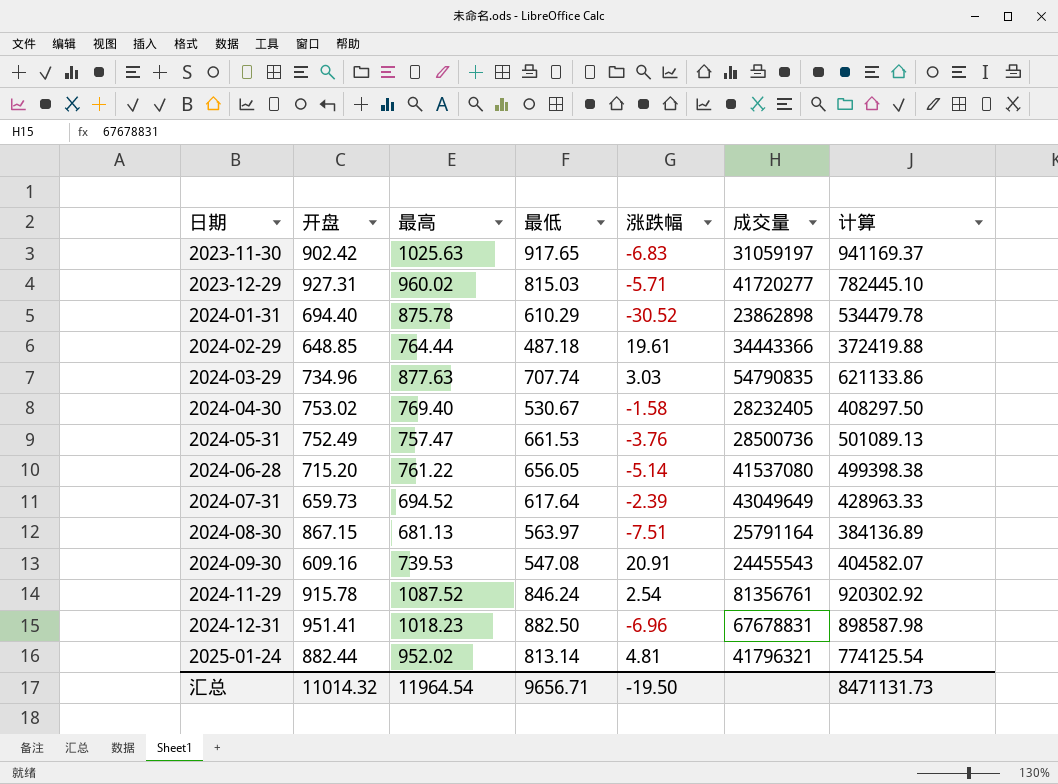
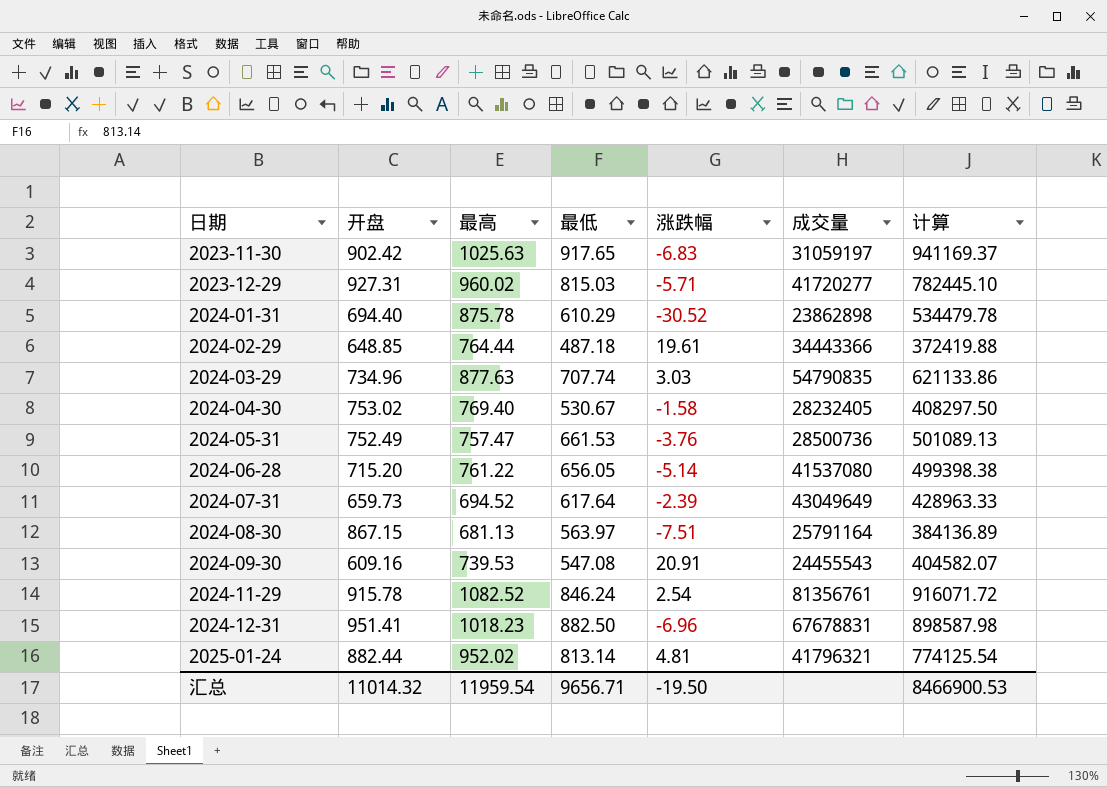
2024-11-29 | 最高: 1087.52 -> 1082.52
2024-11-29 | 计算: 920302.92 -> 916071.72
汇总 | 最高: 11964.54 -> 11959.54
汇总 | 计算: 8471131.73 -> 8466900.53

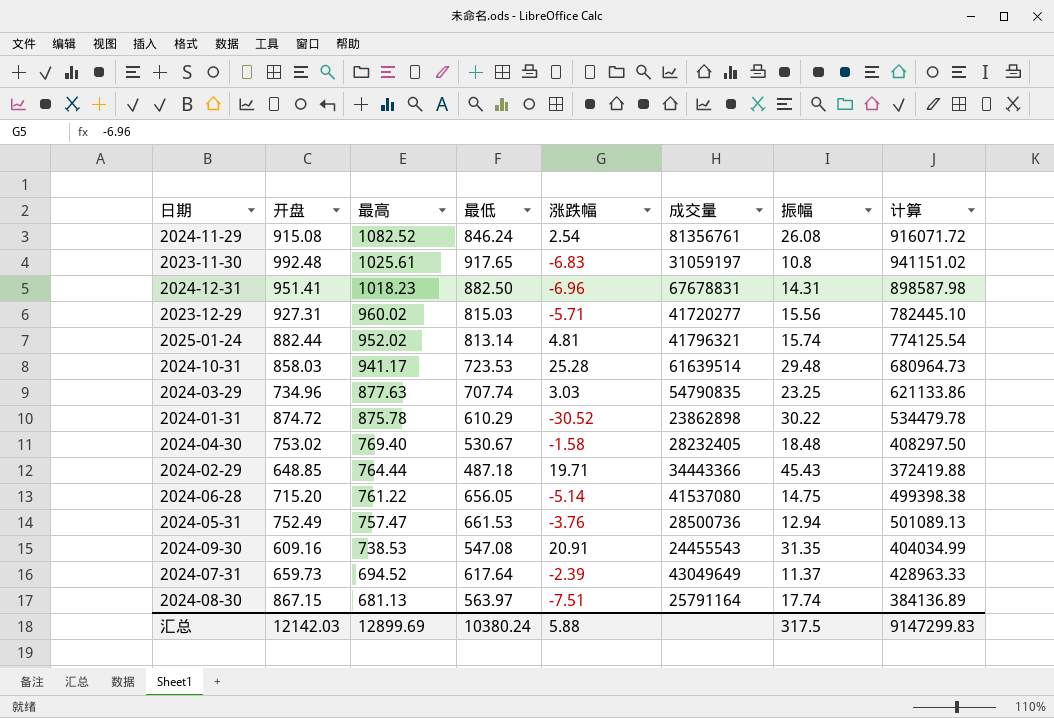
row order: 日期 ascending -> 最高 descending
column 振幅 | position: none -> 7
2024-11-29 | 开盘: 915.78 -> 915.08
2023-11-30 | 开盘: 902.42 -> 992.48
2023-11-30 | 最高: 1025.63 -> 1025.61
2023-11-30 | 计算: 941169.37 -> 941151.02
row 2024-10-31: none -> 858.03 | 941.17 | 723.53 | 25.28 | 61639514 | 29.48 | 680964.73
2024-01-31 | 开盘: 694.40 -> 874.72
2024-02-29 | 涨跌幅: 19.61 -> 19.71
2024-09-30 | 最高: 739.53 -> 738.53
2024-09-30 | 计算: 404582.07 -> 404034.99
汇总 | 开盘: 11014.32 -> 12142.03
汇总 | 最高: 11959.54 -> 12899.69
汇总 | 最低: 9656.71 -> 10380.24
汇总 | 涨跌幅: -19.50 -> 5.88
汇总 | 计算: 8466900.53 -> 9147299.83

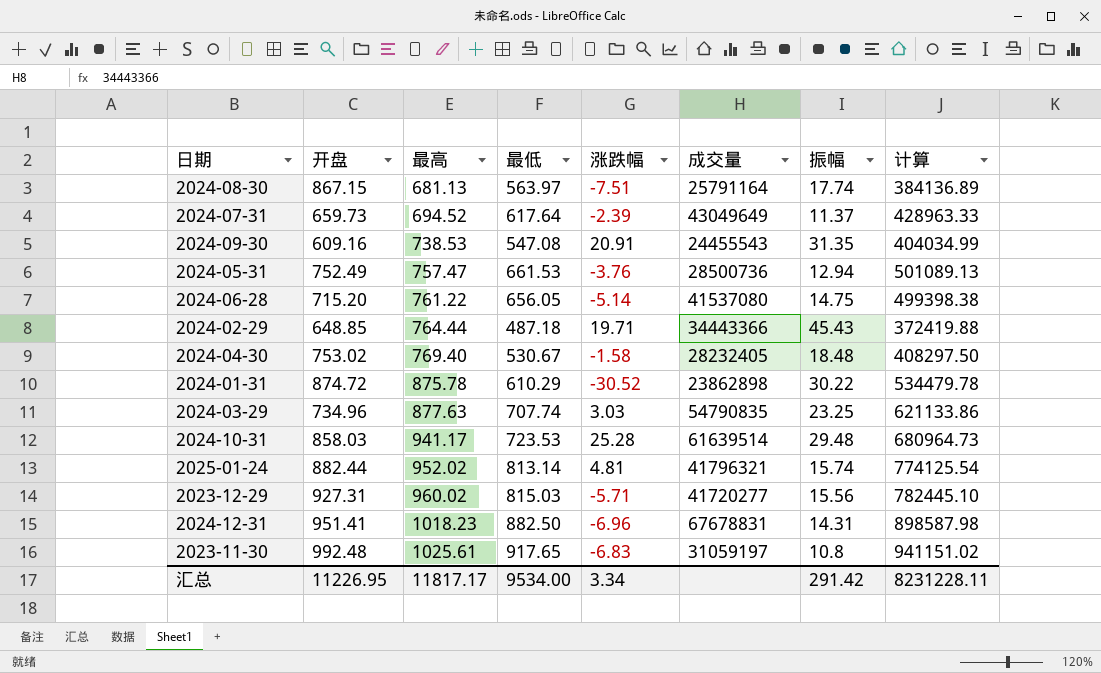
row order: 最高 descending -> 最高 ascending
row 2024-11-29: 915.08 | 1082.52 | 846.24 | 2.54 | 81356761 | 26.08 | 916071.72 -> none
汇总 | 开盘: 12142.03 -> 11226.95
汇总 | 最高: 12899.69 -> 11817.17
汇总 | 最低: 10380.24 -> 9534.00
汇总 | 涨跌幅: 5.88 -> 3.34
汇总 | 振幅: 317.5 -> 291.42
汇总 | 计算: 9147299.83 -> 8231228.11

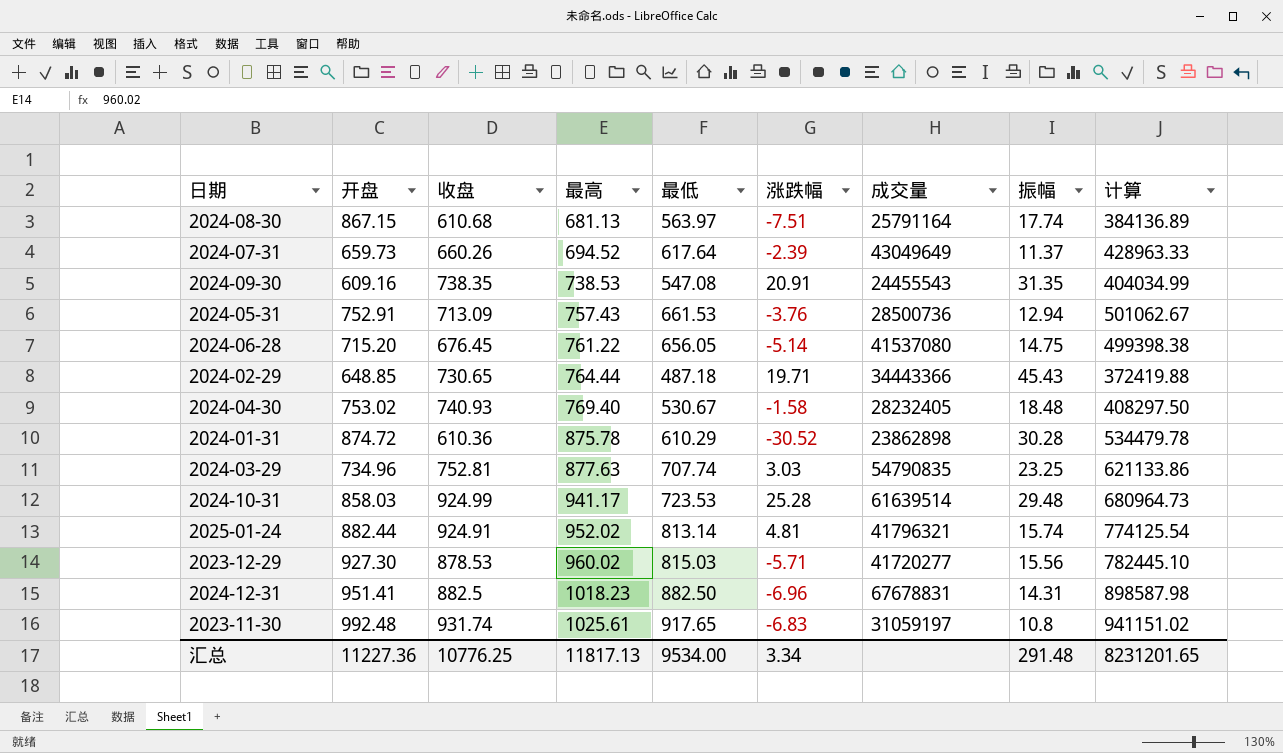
column 收盘 | position: none -> 3
2024-05-31 | 开盘: 752.49 -> 752.91
2024-05-31 | 最高: 757.47 -> 757.43
2024-05-31 | 计算: 501089.13 -> 501062.67
2024-01-31 | 振幅: 30.22 -> 30.28
2023-12-29 | 开盘: 927.31 -> 927.30
汇总 | 开盘: 11226.95 -> 11227.36
汇总 | 最高: 11817.17 -> 11817.13
汇总 | 振幅: 291.42 -> 291.48
汇总 | 计算: 8231228.11 -> 8231201.65

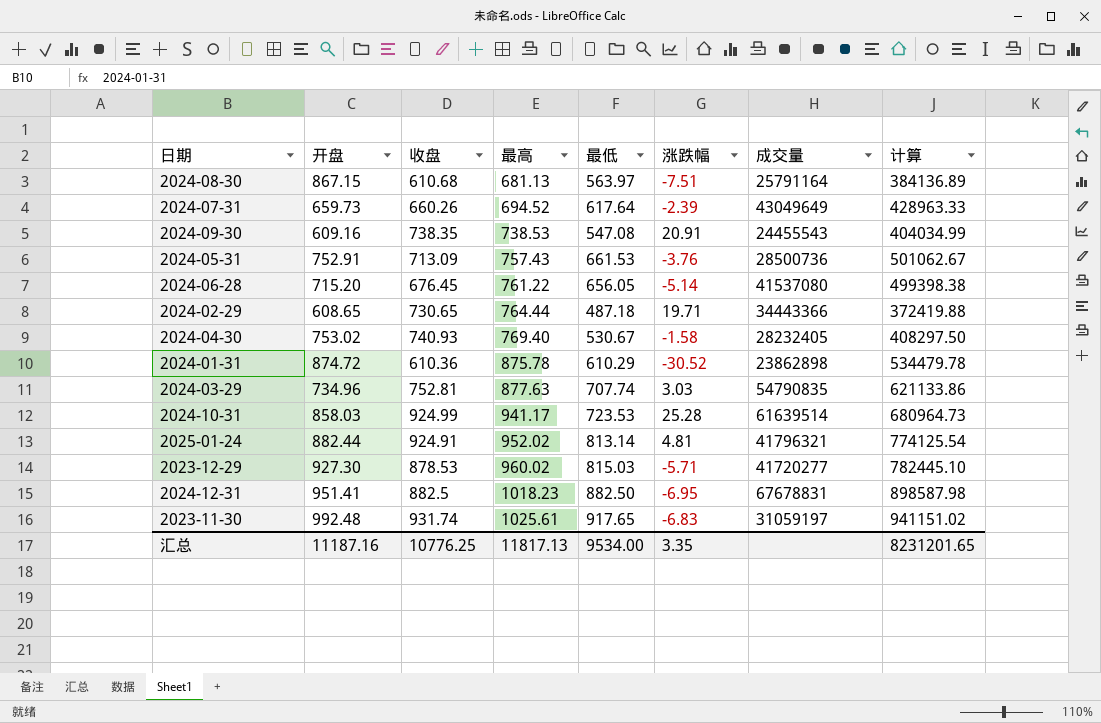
column 振幅 | position: 8 -> none
2024-02-29 | 开盘: 648.85 -> 608.65
2024-12-31 | 涨跌幅: -6.96 -> -6.95
汇总 | 开盘: 11227.36 -> 11187.16
汇总 | 涨跌幅: 3.34 -> 3.35

